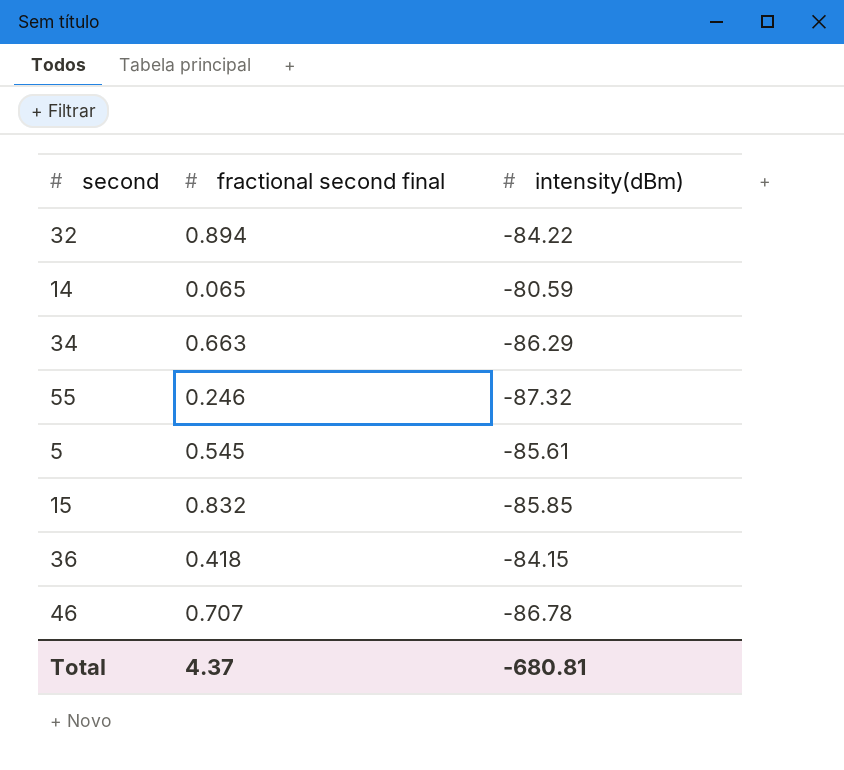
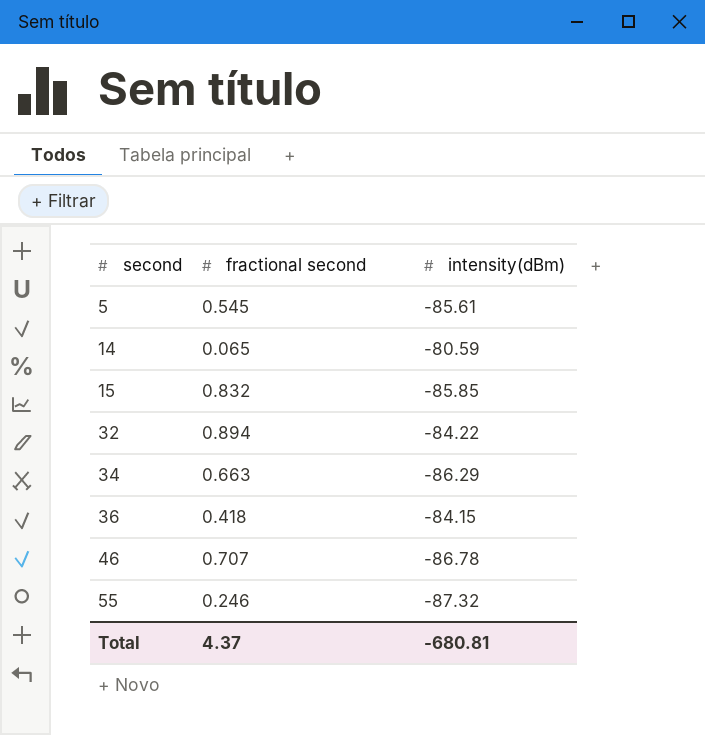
row order: none -> second ascending
column name: fractional second final -> fractional second

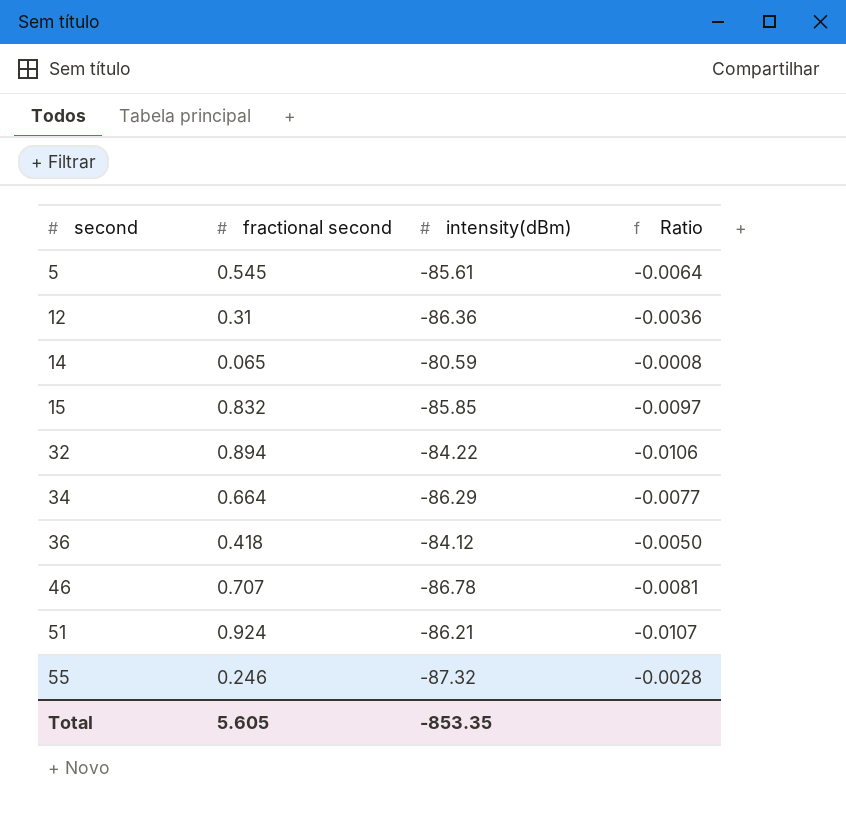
column Ratio | formula: none -> [fractional second] / [intensity(dBm)]
row 12: none -> 0.31 | -86.36 | -0.0036
34 | fractional second: 0.663 -> 0.664
36 | intensity(dBm): -84.15 -> -84.12
row 51: none -> 0.924 | -86.21 | -0.0107
Total | fractional second: 4.37 -> 5.605
Total | intensity(dBm): -680.81 -> -853.35

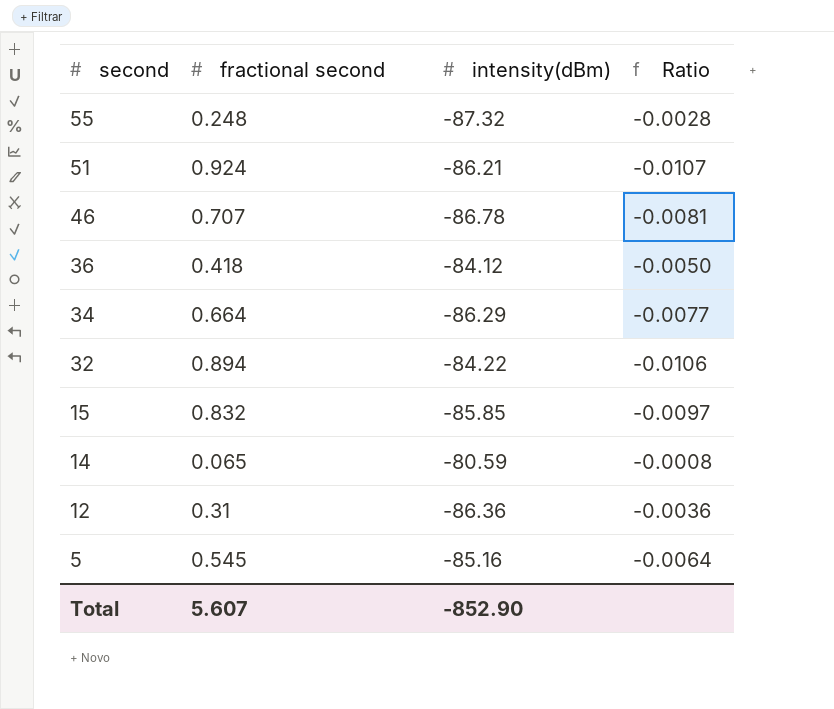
row order: second ascending -> second descending
55 | fractional second: 0.246 -> 0.248
5 | intensity(dBm): -85.61 -> -85.16
Total | fractional second: 5.605 -> 5.607
Total | intensity(dBm): -853.35 -> -852.90

